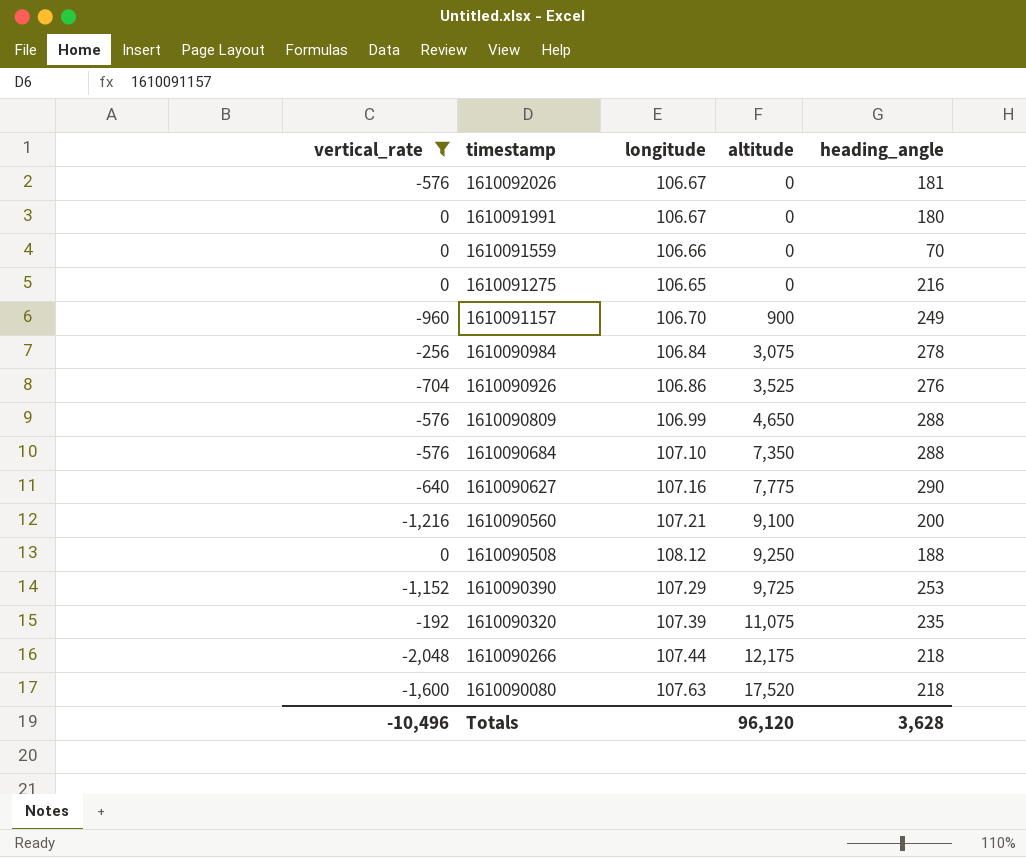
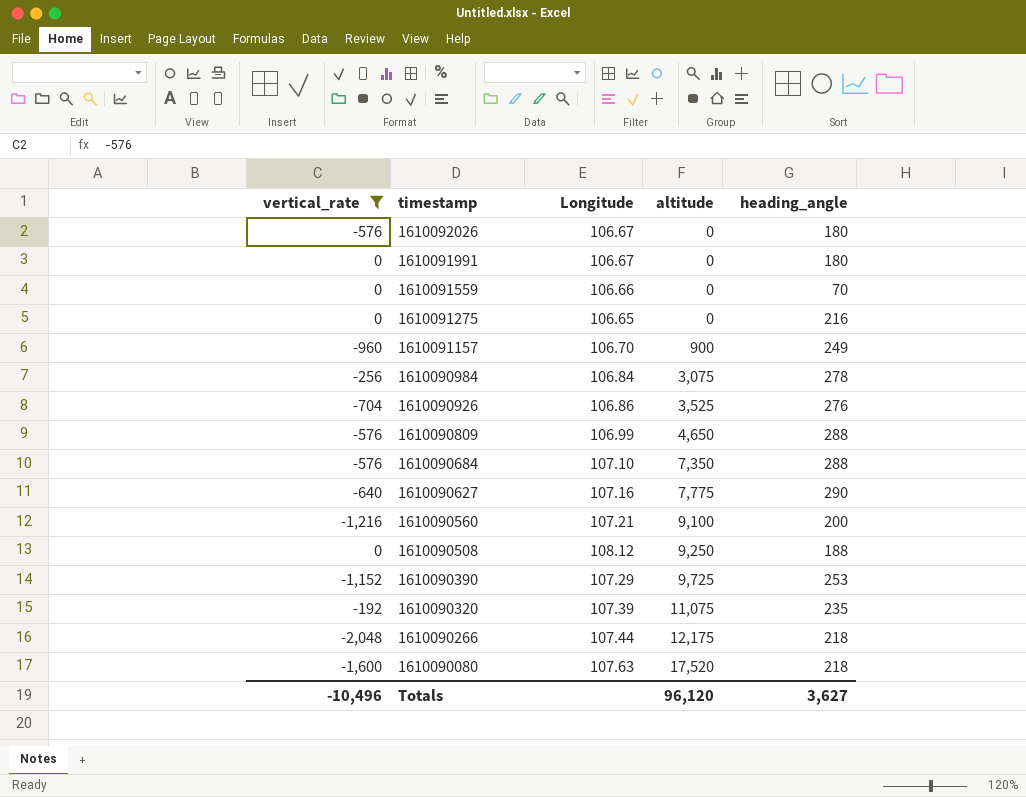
column name: longitude -> Longitude
1610092026 | heading_angle: 181 -> 180
Totals | heading_angle: 3,628 -> 3,627

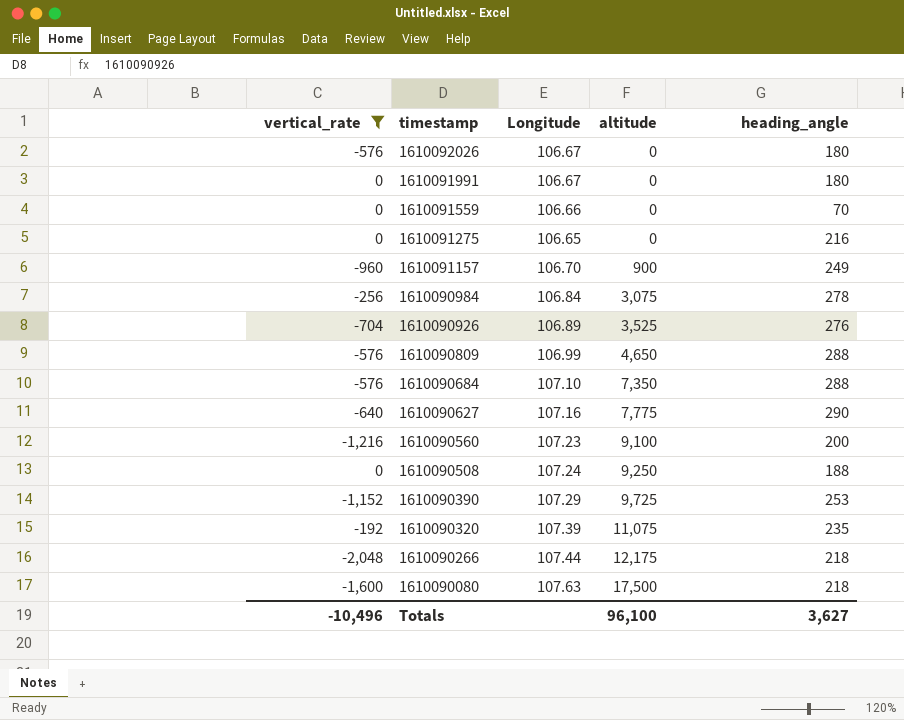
1610090926 | Longitude: 106.86 -> 106.89
1610090560 | Longitude: 107.21 -> 107.23
1610090508 | Longitude: 108.12 -> 107.24
1610090080 | altitude: 17,520 -> 17,500
Totals | altitude: 96,120 -> 96,100

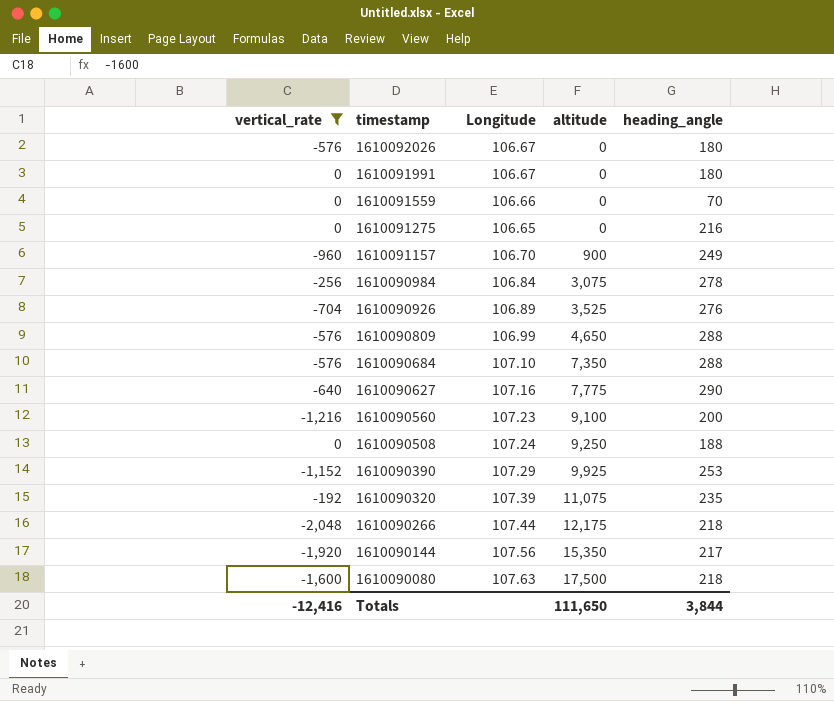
1610090390 | altitude: 9,725 -> 9,925
row 1610090144: none -> -1,920 | 107.56 | 15,350 | 217
Totals | vertical_rate: -10,496 -> -12,416
Totals | altitude: 96,100 -> 111,650
Totals | heading_angle: 3,627 -> 3,844

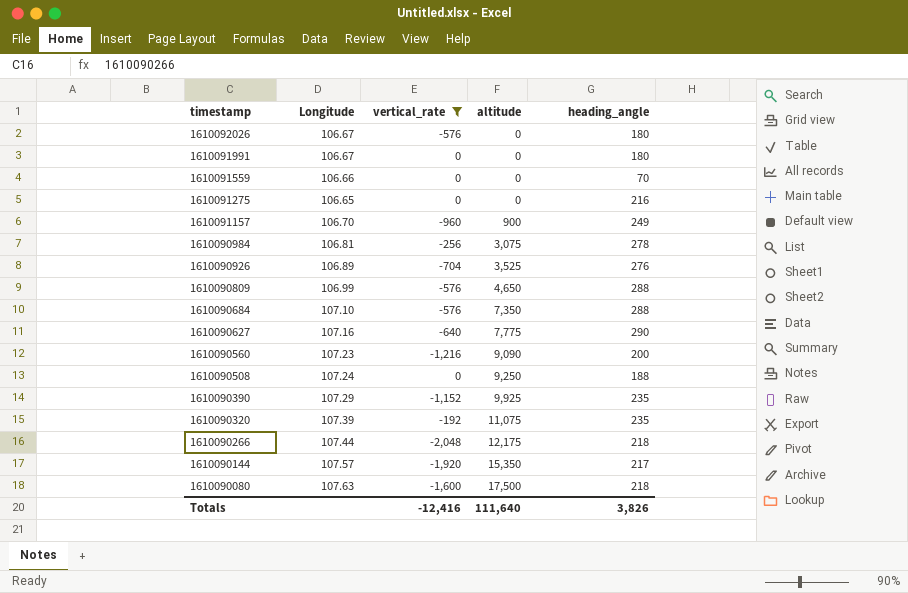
column vertical_rate | position: 1 -> 3
1610090984 | Longitude: 106.84 -> 106.81
1610090560 | altitude: 9,100 -> 9,090
1610090390 | heading_angle: 253 -> 235
1610090144 | Longitude: 107.56 -> 107.57
Totals | altitude: 111,650 -> 111,640
Totals | heading_angle: 3,844 -> 3,826

